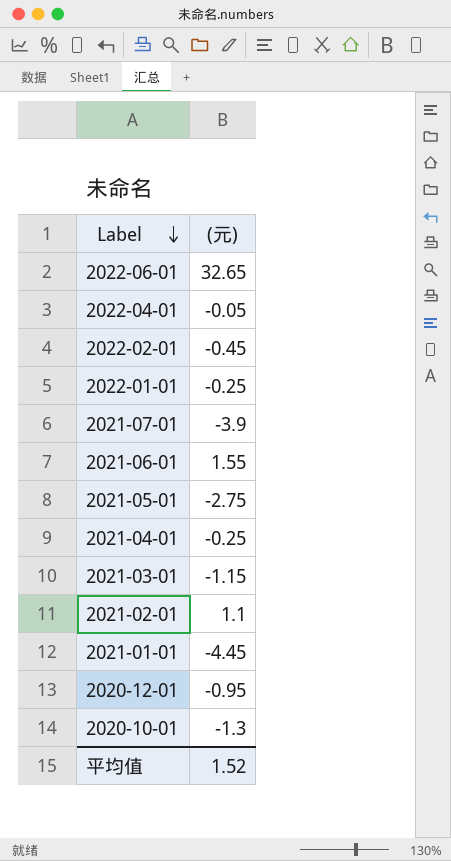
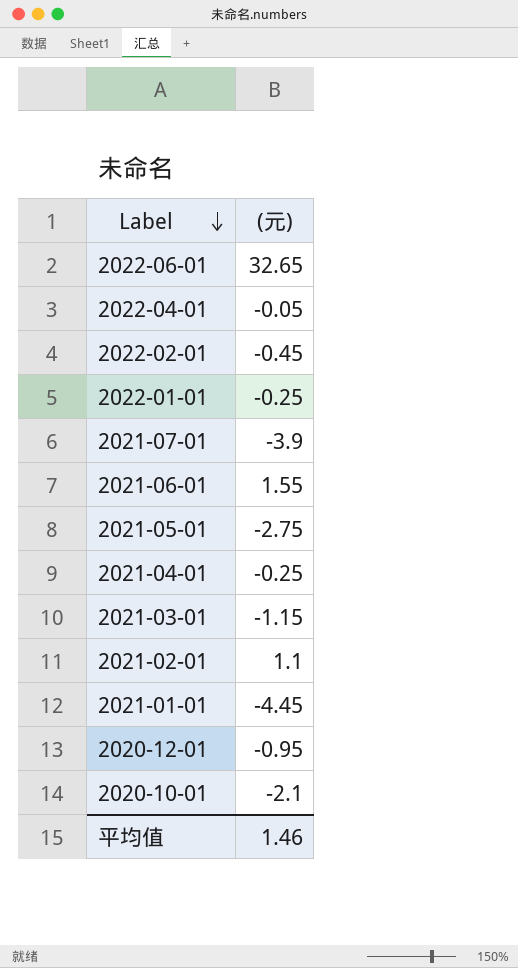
2020-10-01 | (元): -1.3 -> -2.1
平均值 | (元): 1.52 -> 1.46

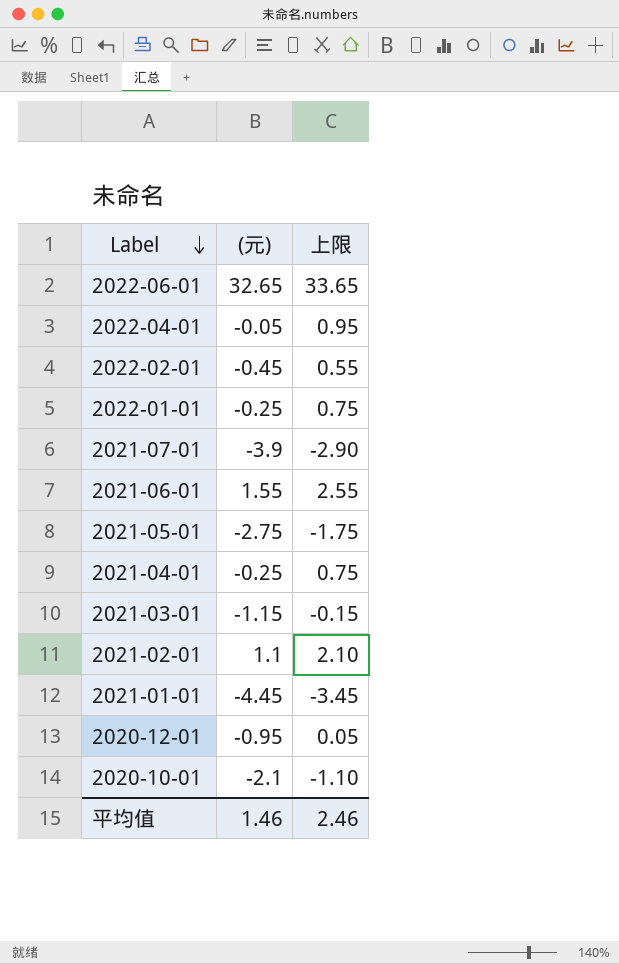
column 上限 | formula: none -> [(元)] + 1

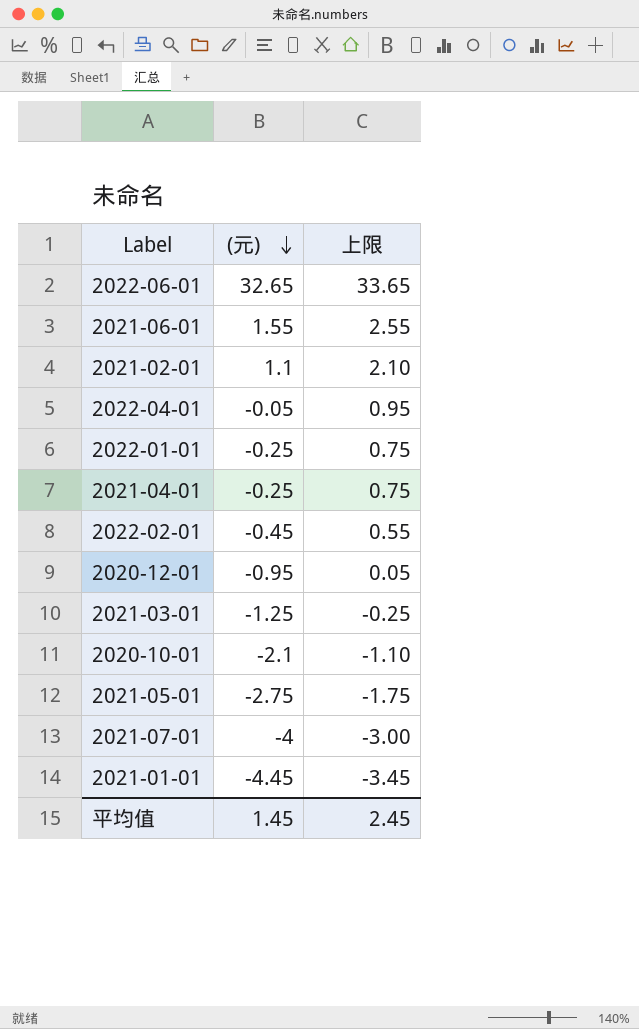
row order: Label descending -> (元) descending
2021-03-01 | (元): -1.15 -> -1.25
2021-03-01 | 上限: -0.15 -> -0.25
2021-07-01 | (元): -3.9 -> -4
2021-07-01 | 上限: -2.90 -> -3.00
平均值 | (元): 1.46 -> 1.45
平均值 | 上限: 2.46 -> 2.45

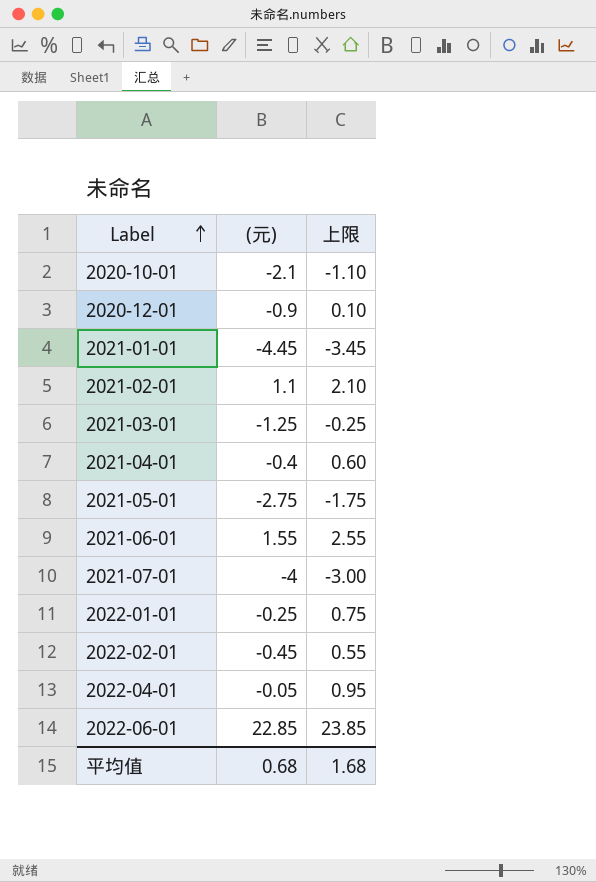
row order: (元) descending -> Label ascending
2020-12-01 | (元): -0.95 -> -0.9
2020-12-01 | 上限: 0.05 -> 0.10
2021-04-01 | (元): -0.25 -> -0.4
2021-04-01 | 上限: 0.75 -> 0.60
2022-06-01 | (元): 32.65 -> 22.85
2022-06-01 | 上限: 33.65 -> 23.85
平均值 | (元): 1.45 -> 0.68
平均值 | 上限: 2.45 -> 1.68

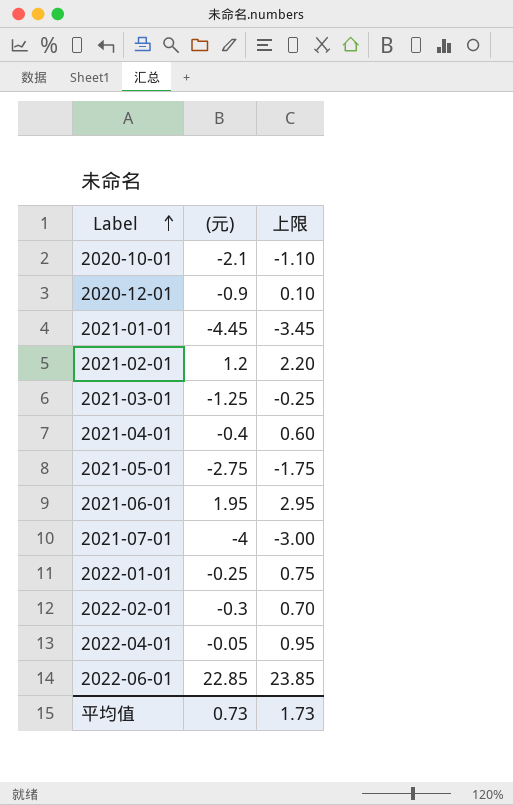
2021-02-01 | (元): 1.1 -> 1.2
2021-02-01 | 上限: 2.10 -> 2.20
2021-06-01 | (元): 1.55 -> 1.95
2021-06-01 | 上限: 2.55 -> 2.95
2022-02-01 | (元): -0.45 -> -0.3
2022-02-01 | 上限: 0.55 -> 0.70
平均值 | (元): 0.68 -> 0.73
平均值 | 上限: 1.68 -> 1.73

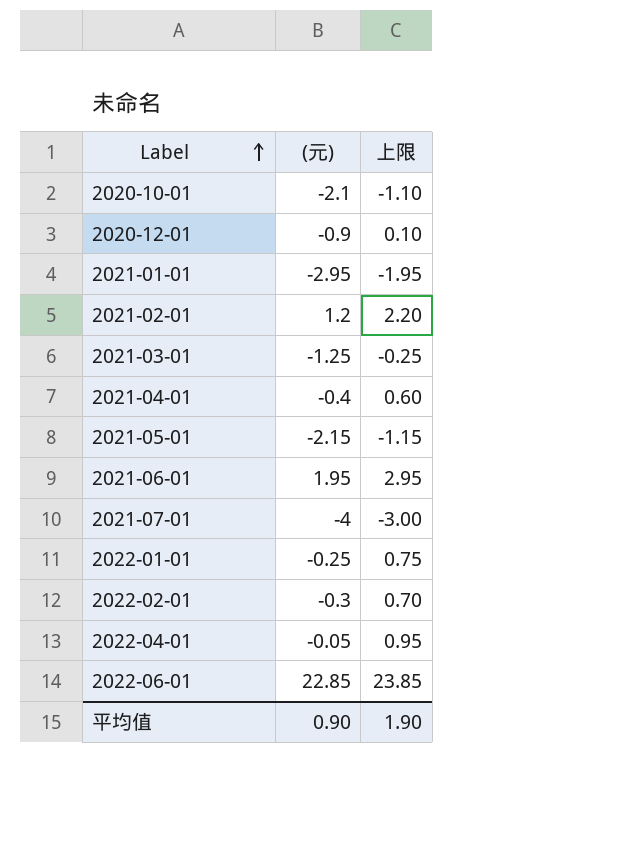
2021-01-01 | (元): -4.45 -> -2.95
2021-01-01 | 上限: -3.45 -> -1.95
2021-05-01 | (元): -2.75 -> -2.15
2021-05-01 | 上限: -1.75 -> -1.15
平均值 | (元): 0.73 -> 0.90
平均值 | 上限: 1.73 -> 1.90

